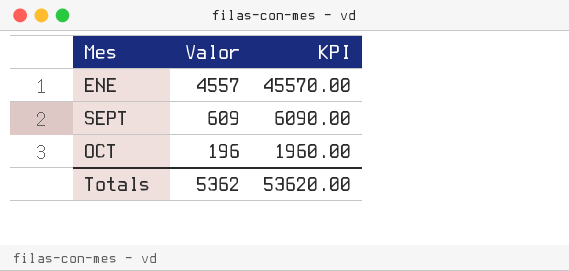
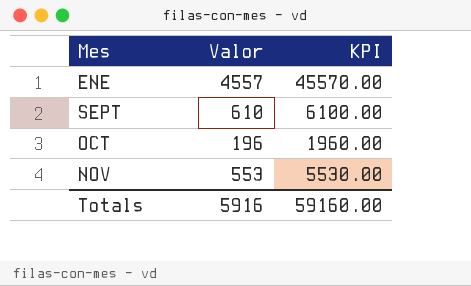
SEPT | Valor: 609 -> 610
SEPT | KPI: 6090.00 -> 6100.00
row NOV: none -> 553 | 5530.00
Totals | Valor: 5362 -> 5916
Totals | KPI: 53620.00 -> 59160.00

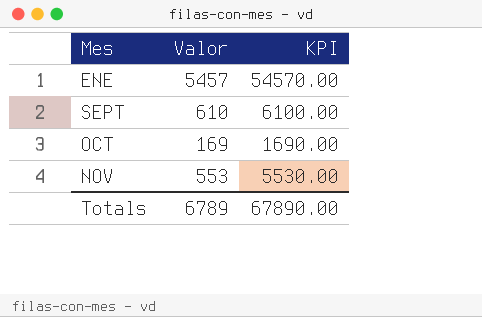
ENE | Valor: 4557 -> 5457
ENE | KPI: 45570.00 -> 54570.00
OCT | Valor: 196 -> 169
OCT | KPI: 1960.00 -> 1690.00
Totals | Valor: 5916 -> 6789
Totals | KPI: 59160.00 -> 67890.00

